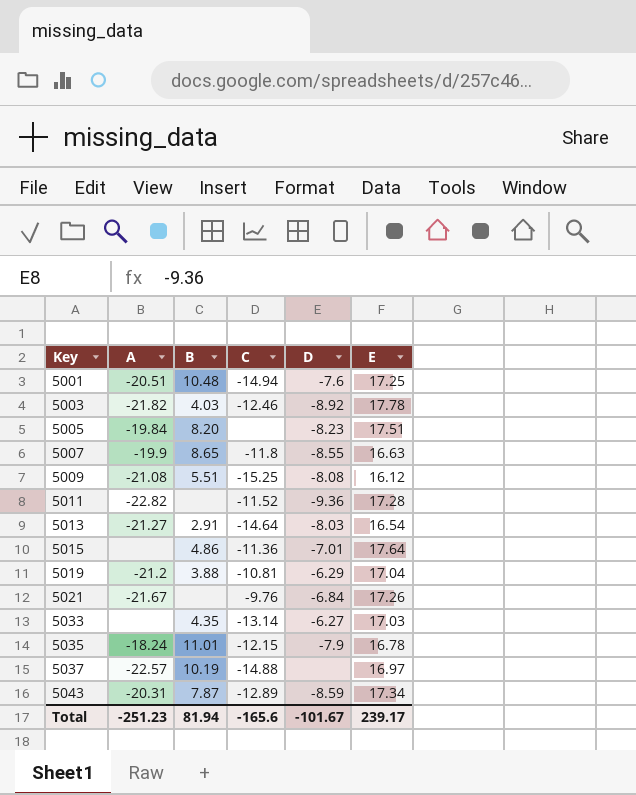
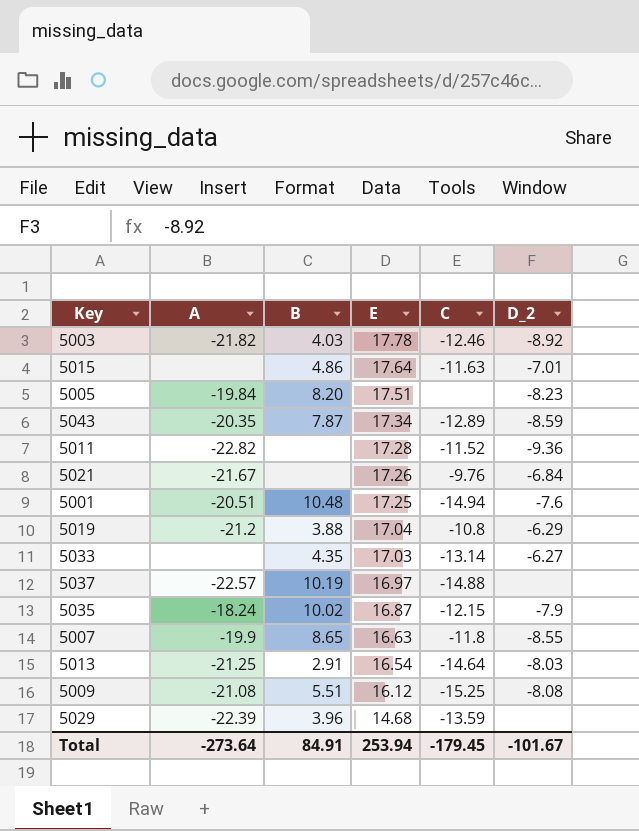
row order: Key ascending -> E descending
column E | position: 6 -> 4
column name: D -> D_2
5015 | C: -11.36 -> -11.63
5043 | A: -20.31 -> -20.35
5019 | C: -10.81 -> -10.8
5035 | B: 11.01 -> 10.02
5035 | E: 16.78 -> 16.87
5013 | A: -21.27 -> -21.25
row 5029: none -> -22.39 | 3.96 | 14.68 | -13.59 | none
Total | A: -251.23 -> -273.64
Total | B: 81.94 -> 84.91
Total | E: 239.17 -> 253.94
Total | C: -165.6 -> -179.45

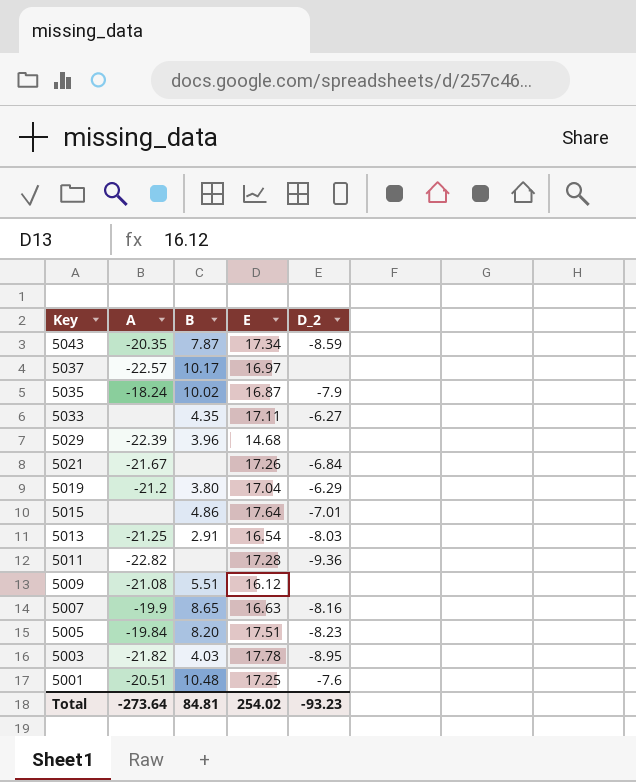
row order: E descending -> Key descending
column C | position: 5 -> none
5037 | B: 10.19 -> 10.17
5033 | E: 17.03 -> 17.11
5019 | B: 3.88 -> 3.80
5009 | D_2: -8.08 -> none
5007 | D_2: -8.55 -> -8.16
5003 | D_2: -8.92 -> -8.95
Total | B: 84.91 -> 84.81
Total | E: 253.94 -> 254.02
Total | D_2: -101.67 -> -93.23

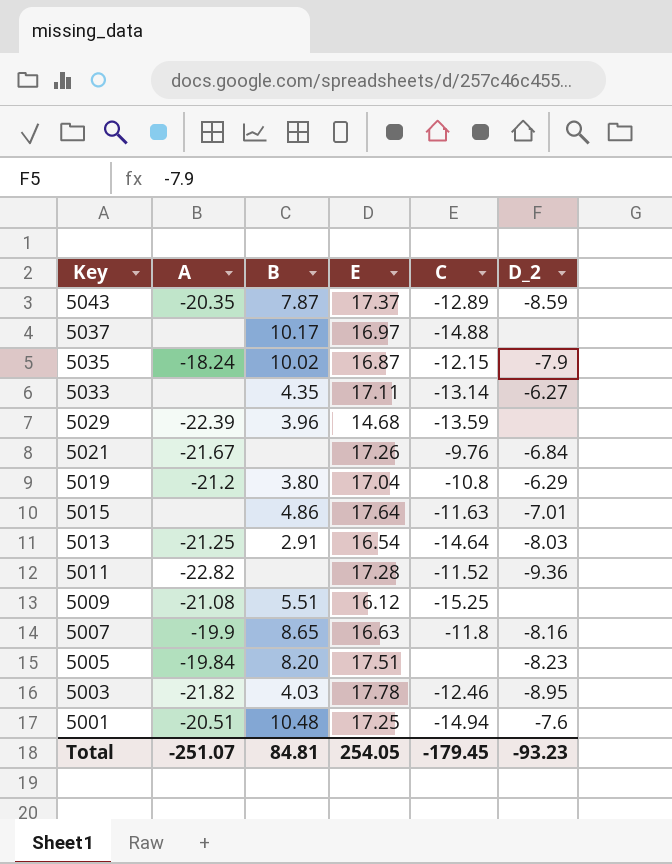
column C | position: none -> 5
5043 | E: 17.34 -> 17.37
5037 | A: -22.57 -> none
Total | A: -273.64 -> -251.07
Total | E: 254.02 -> 254.05

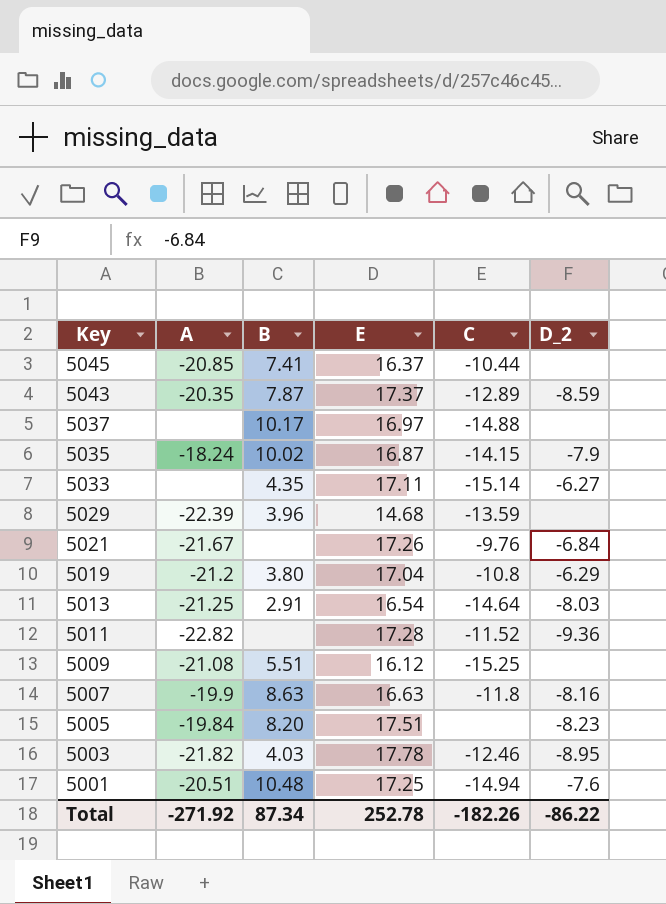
row 5015: none | 4.86 | 17.64 | -11.63 | -7.01 -> none
row 5045: none -> -20.85 | 7.41 | 16.37 | -10.44 | none
5035 | C: -12.15 -> -14.15
5033 | C: -13.14 -> -15.14
5007 | B: 8.65 -> 8.63
Total | A: -251.07 -> -271.92
Total | B: 84.81 -> 87.34
Total | E: 254.05 -> 252.78
Total | C: -179.45 -> -182.26
Total | D_2: -93.23 -> -86.22

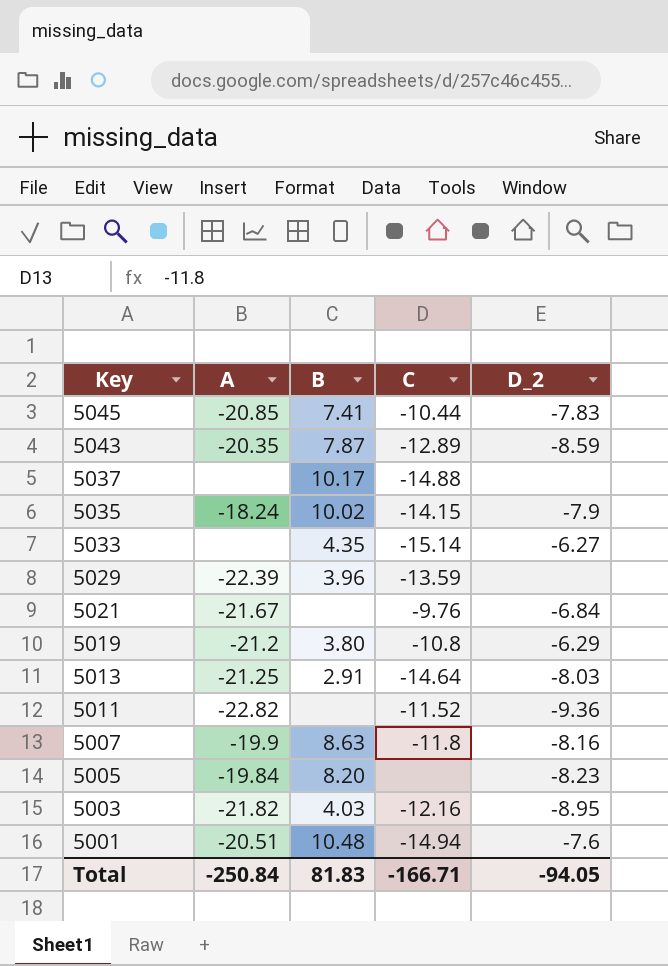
column E | position: 4 -> none
row 5009: -21.08 | 5.51 | 16.12 | -15.25 | none -> none
5045 | D_2: none -> -7.83
5003 | C: -12.46 -> -12.16
Total | A: -271.92 -> -250.84
Total | B: 87.34 -> 81.83
Total | C: -182.26 -> -166.71
Total | D_2: -86.22 -> -94.05

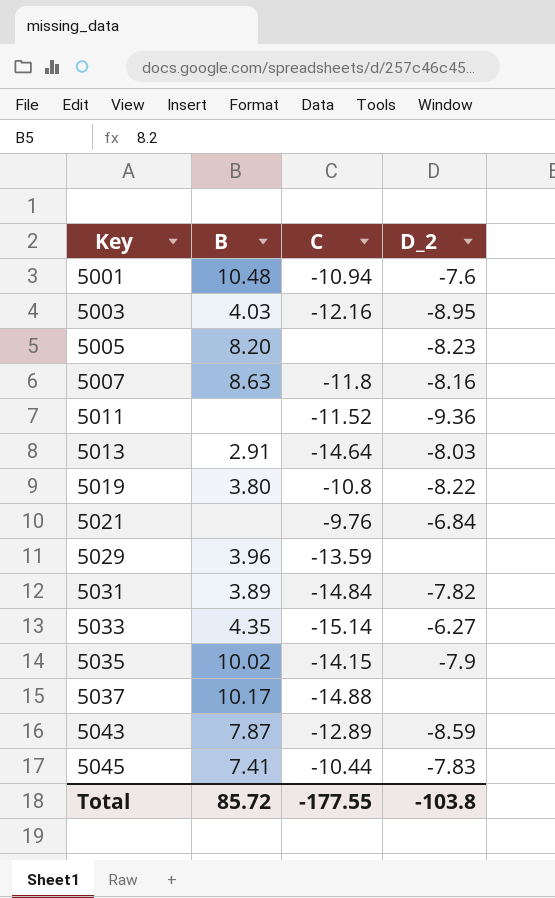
row order: Key descending -> Key ascending
column A | position: 2 -> none
5001 | C: -14.94 -> -10.94
5019 | D_2: -6.29 -> -8.22
row 5031: none -> 3.89 | -14.84 | -7.82
Total | B: 81.83 -> 85.72
Total | C: -166.71 -> -177.55
Total | D_2: -94.05 -> -103.8

